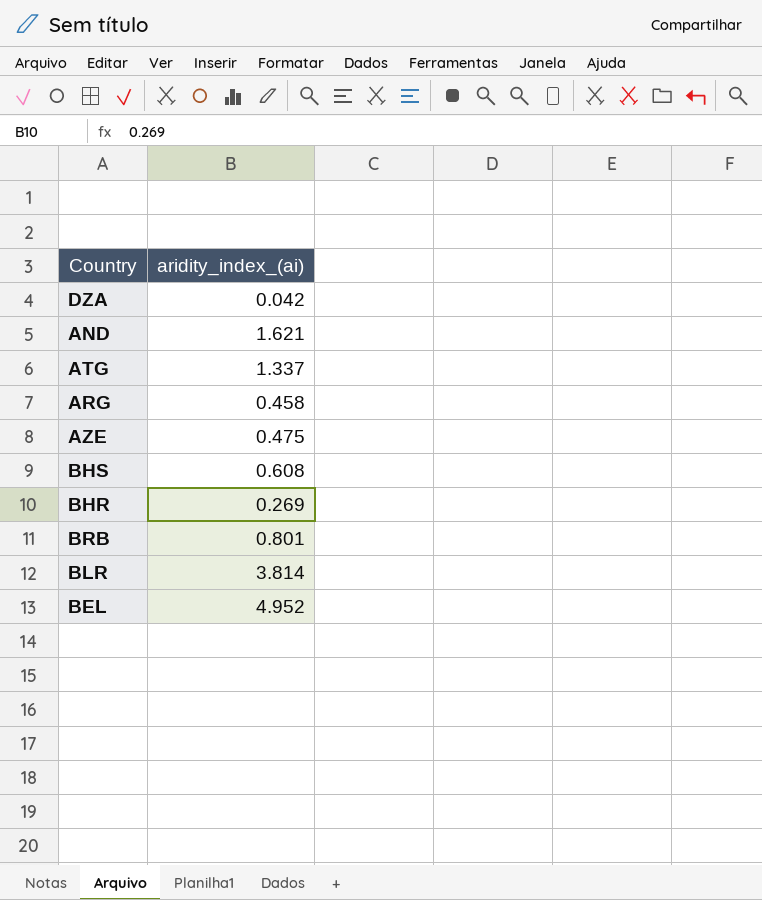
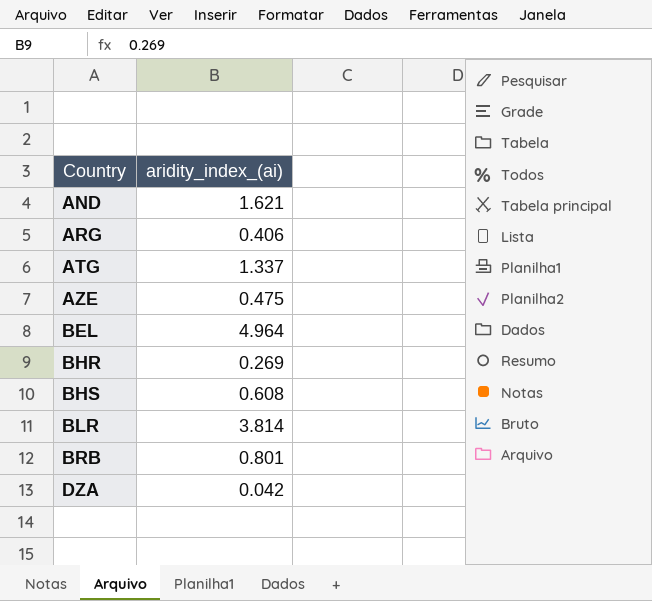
row order: none -> Country ascending
ARG | aridity_index_(ai): 0.458 -> 0.406
BEL | aridity_index_(ai): 4.952 -> 4.964

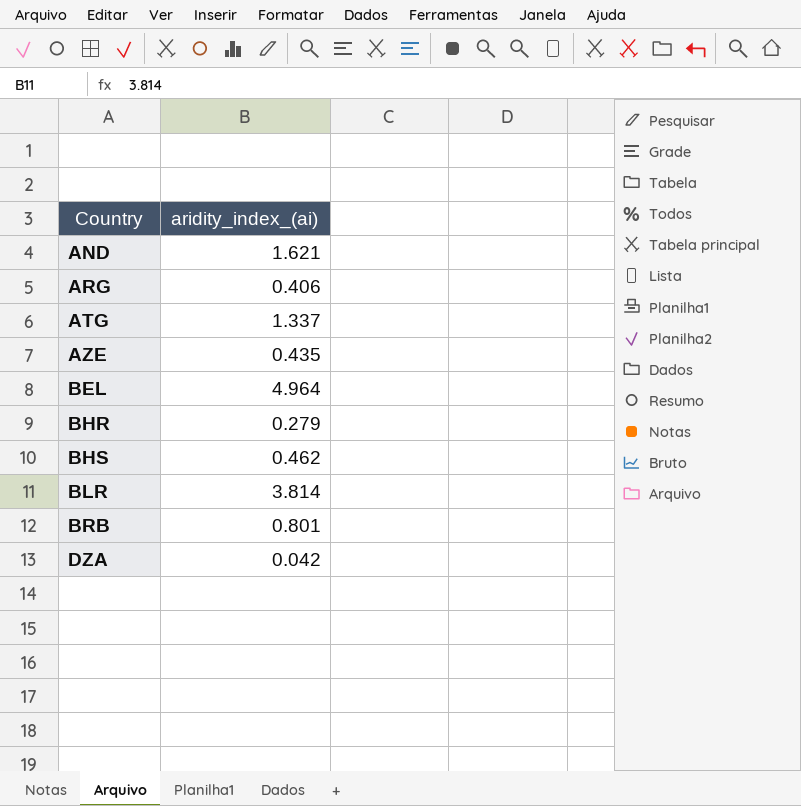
AZE | aridity_index_(ai): 0.475 -> 0.435
BHR | aridity_index_(ai): 0.269 -> 0.279
BHS | aridity_index_(ai): 0.608 -> 0.462

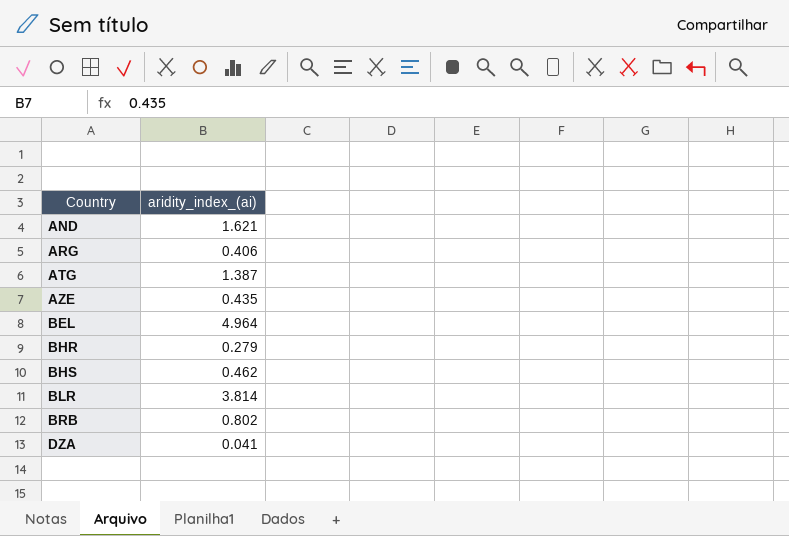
ATG | aridity_index_(ai): 1.337 -> 1.387
BRB | aridity_index_(ai): 0.801 -> 0.802
DZA | aridity_index_(ai): 0.042 -> 0.041

